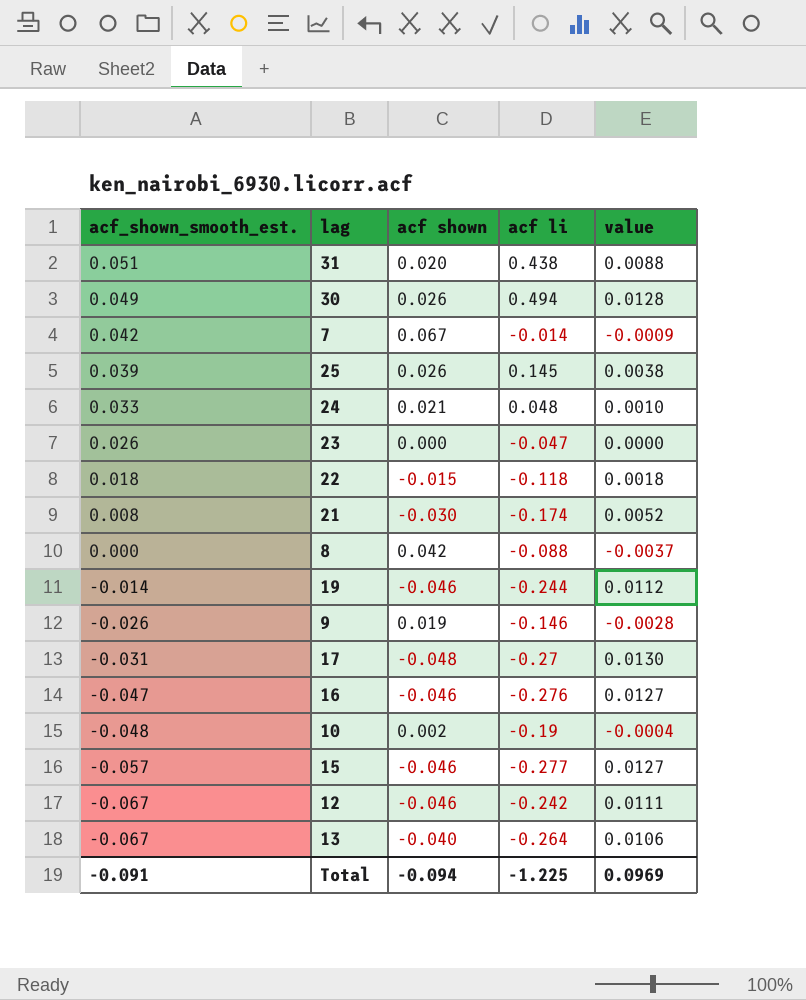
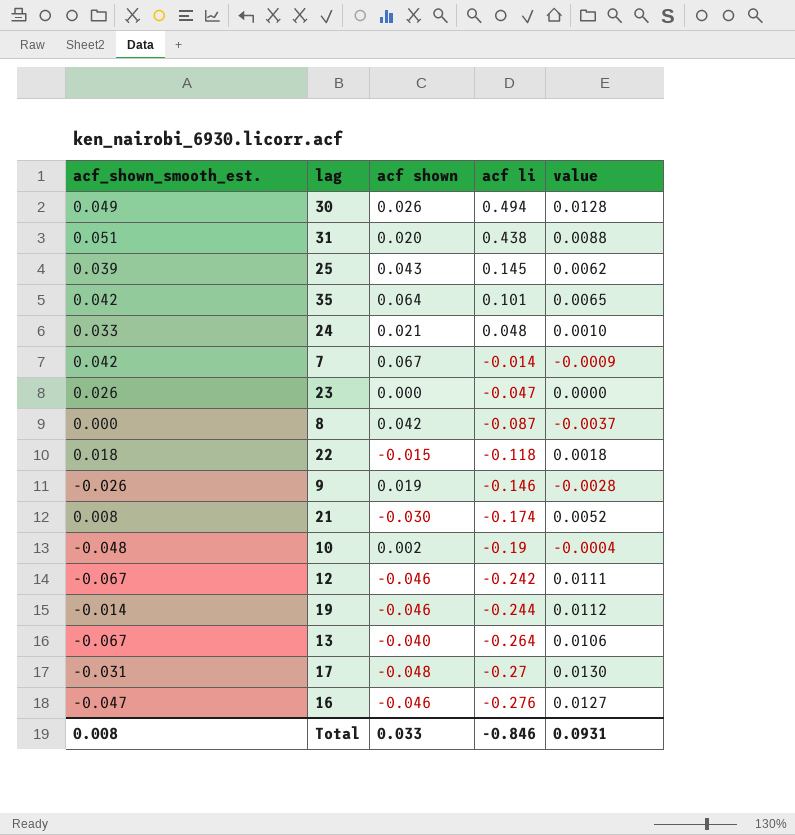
row order: acf_shown_smooth_est. descending -> acf li descending
row 15: -0.057 | -0.046 | -0.277 | 0.0127 -> none
25 | acf shown: 0.026 -> 0.043
25 | value: 0.0038 -> 0.0062
row 35: none -> 0.042 | 0.064 | 0.101 | 0.0065
8 | acf li: -0.088 -> -0.087
Total | acf_shown_smooth_est.: -0.091 -> 0.008
Total | acf shown: -0.094 -> 0.033
Total | acf li: -1.225 -> -0.846
Total | value: 0.0969 -> 0.0931

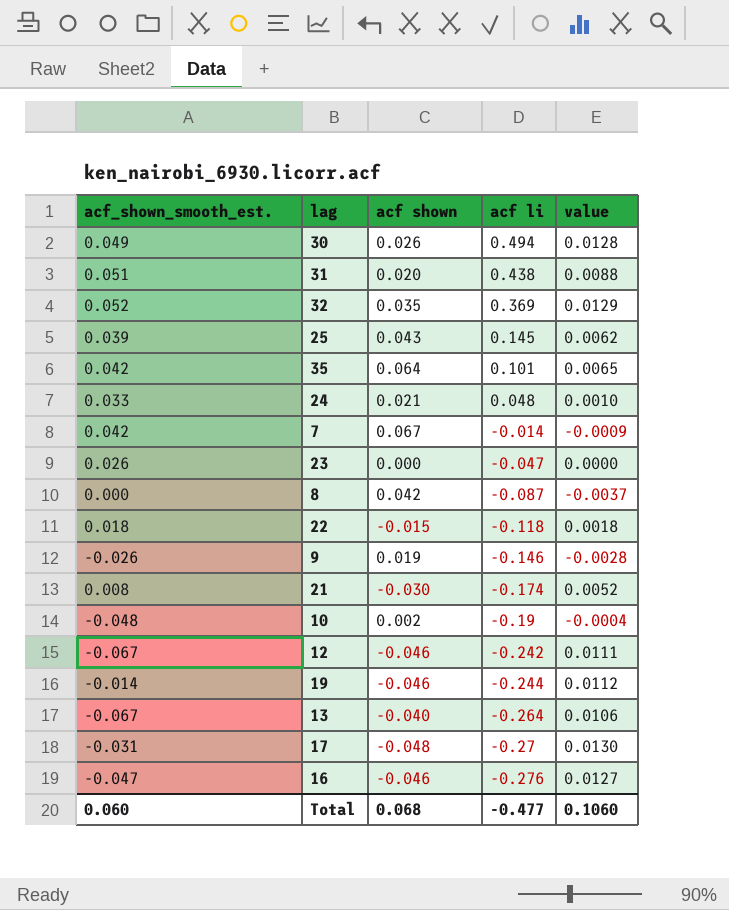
row 32: none -> 0.052 | 0.035 | 0.369 | 0.0129
Total | acf_shown_smooth_est.: 0.008 -> 0.060
Total | acf shown: 0.033 -> 0.068
Total | acf li: -0.846 -> -0.477
Total | value: 0.0931 -> 0.1060

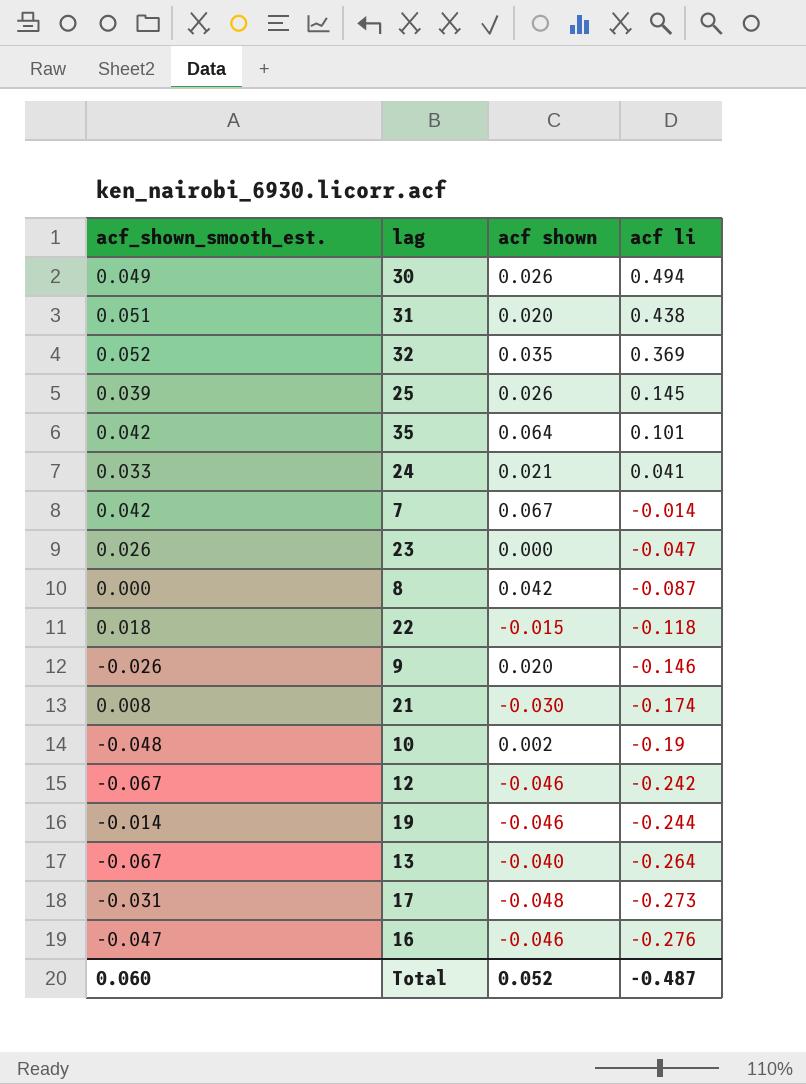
column value | formula: [acf shown] * [acf li] -> none
25 | acf shown: 0.043 -> 0.026
24 | acf li: 0.048 -> 0.041
9 | acf shown: 0.019 -> 0.020
17 | acf li: -0.27 -> -0.273
Total | acf shown: 0.068 -> 0.052
Total | acf li: -0.477 -> -0.487

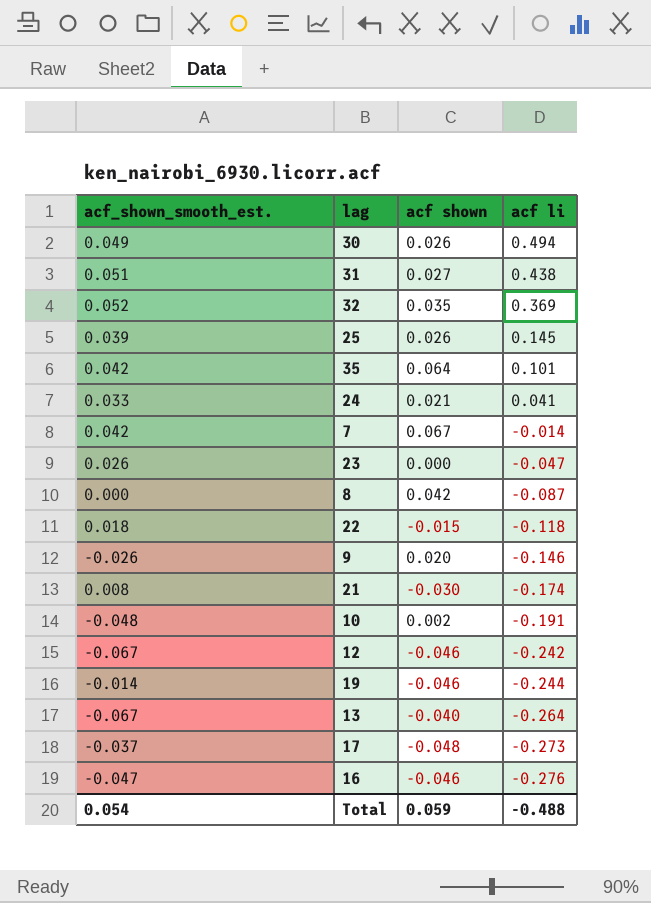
31 | acf shown: 0.020 -> 0.027
10 | acf li: -0.19 -> -0.191
17 | acf_shown_smooth_est.: -0.031 -> -0.037
Total | acf_shown_smooth_est.: 0.060 -> 0.054
Total | acf shown: 0.052 -> 0.059
Total | acf li: -0.487 -> -0.488

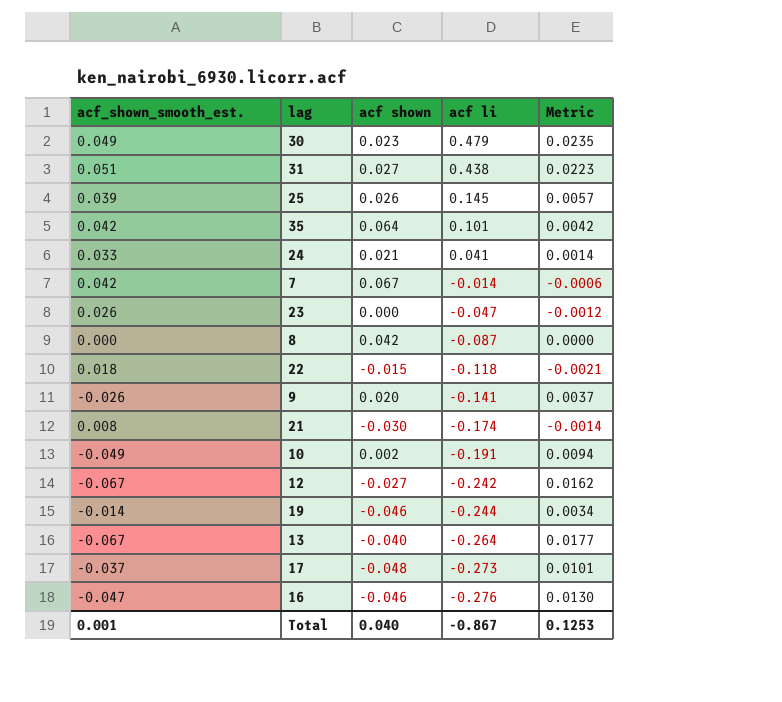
column Metric | formula: none -> [acf_shown_smooth_est.] * [acf li]
row 32: 0.052 | 0.035 | 0.369 -> none
30 | acf shown: 0.026 -> 0.023
30 | acf li: 0.494 -> 0.479
9 | acf li: -0.146 -> -0.141
10 | acf_shown_smooth_est.: -0.048 -> -0.049
12 | acf shown: -0.046 -> -0.027
Total | acf_shown_smooth_est.: 0.054 -> 0.001
Total | acf shown: 0.059 -> 0.040
Total | acf li: -0.488 -> -0.867

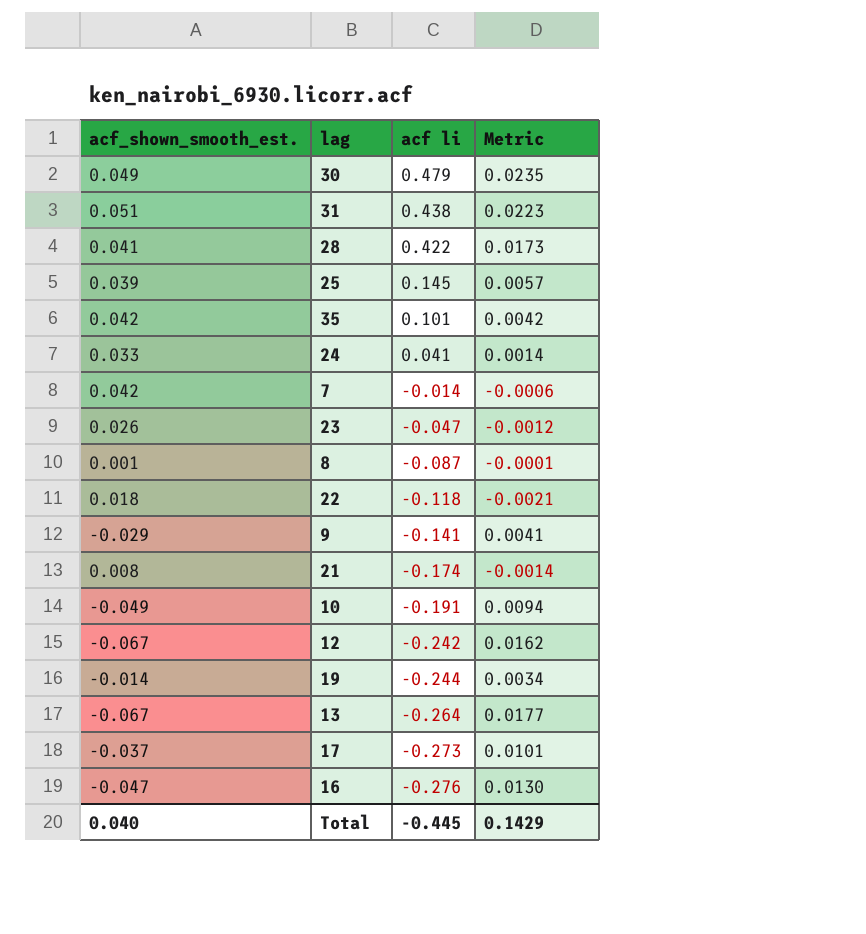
column acf shown | position: 3 -> none
row 28: none -> 0.041 | 0.422 | 0.0173
8 | acf_shown_smooth_est.: 0.000 -> 0.001
8 | Metric: 0.0000 -> -0.0001
9 | acf_shown_smooth_est.: -0.026 -> -0.029
9 | Metric: 0.0037 -> 0.0041
Total | acf_shown_smooth_est.: 0.001 -> 0.040
Total | acf li: -0.867 -> -0.445
Total | Metric: 0.1253 -> 0.1429

